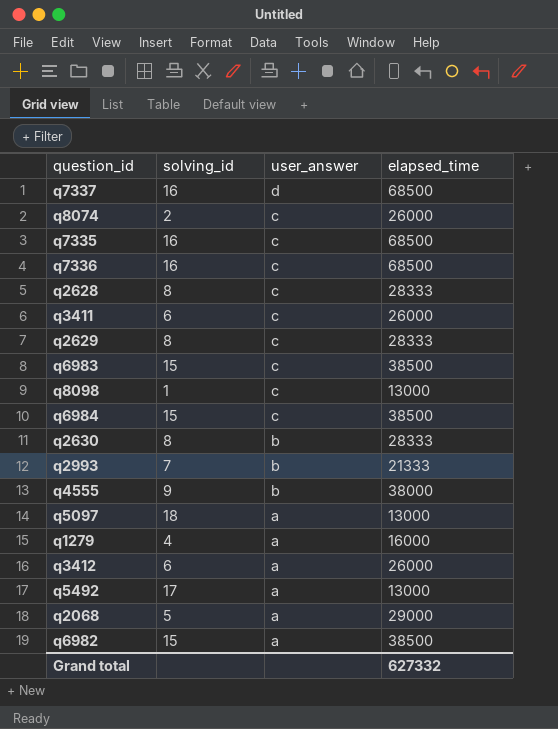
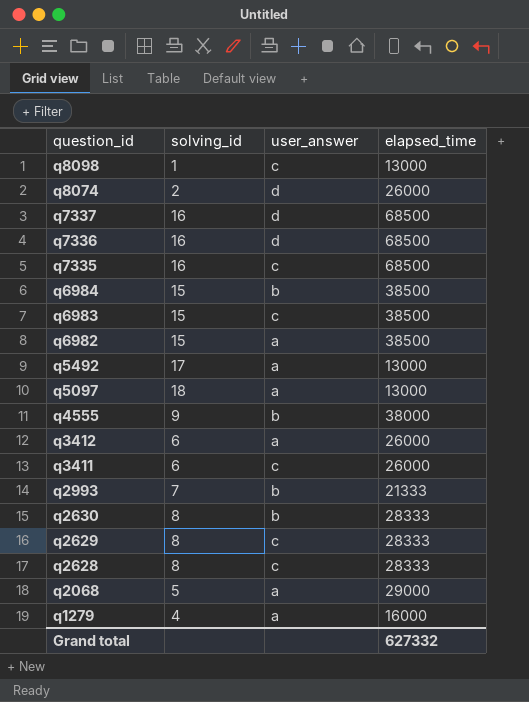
row order: user_answer descending -> question_id descending
q8074 | user_answer: c -> d
q7336 | user_answer: c -> d
q6984 | user_answer: c -> b

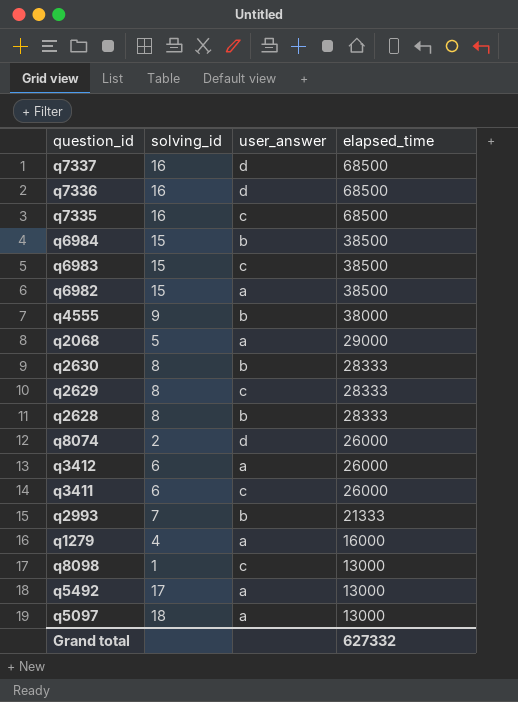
row order: question_id descending -> elapsed_time descending
q2628 | user_answer: c -> b

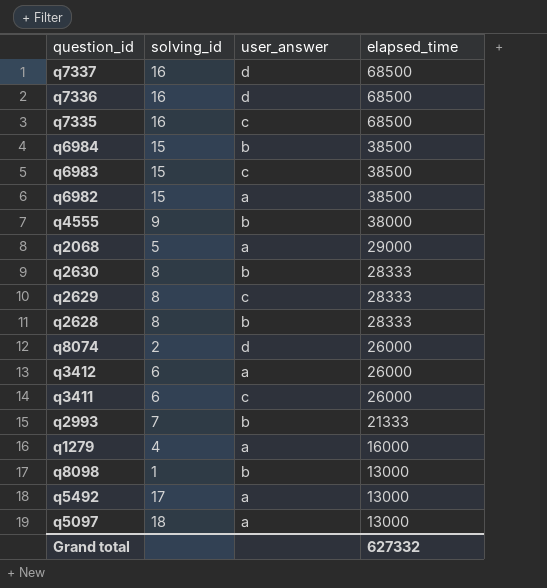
q8098 | user_answer: c -> b

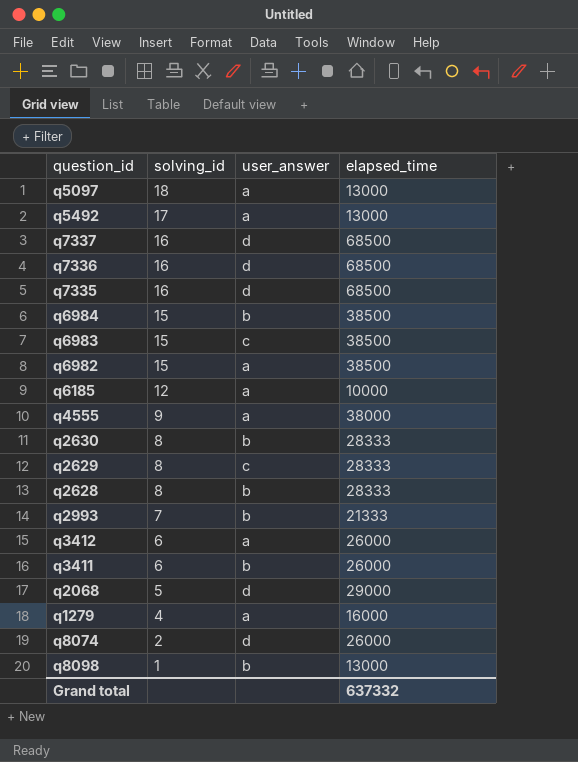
row order: elapsed_time descending -> solving_id descending
q7335 | user_answer: c -> d
row q6185: none -> 12 | a | 10000
q4555 | user_answer: b -> a
q3411 | user_answer: c -> b
q2068 | user_answer: a -> d
Grand total | elapsed_time: 627332 -> 637332

